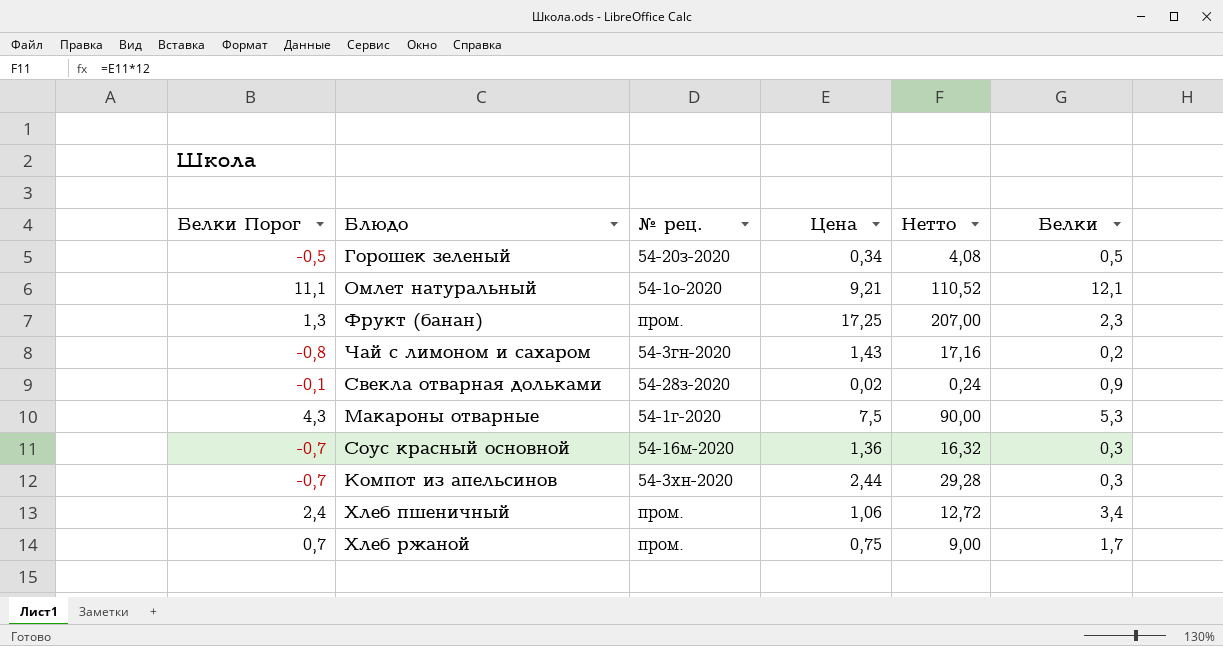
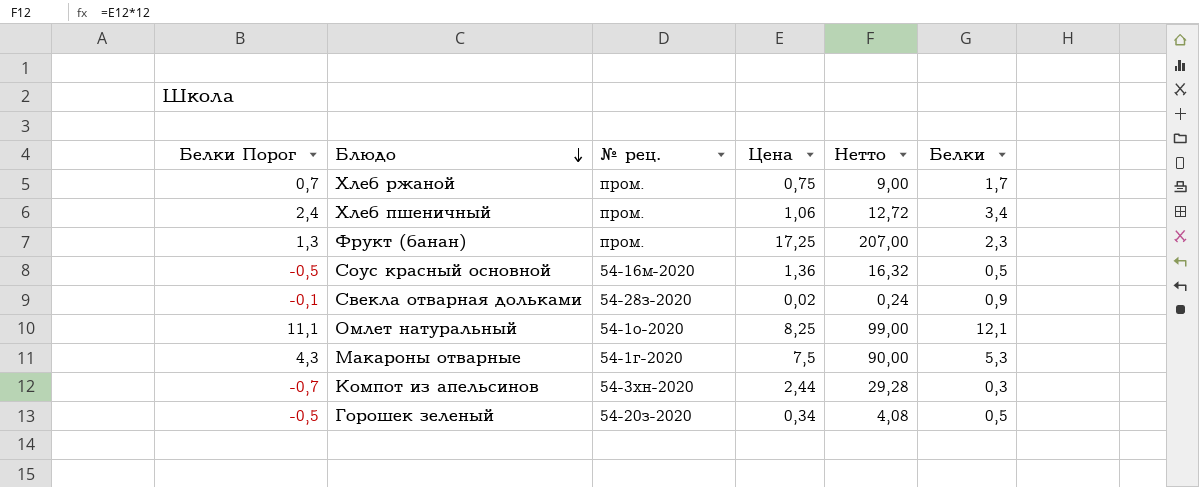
row order: none -> Блюдо descending
row Чай с лимоном и сахаром: -0,8 | 54-3гн-2020 | 1,43 | 17,16 | 0,2 -> none
Соус красный основной | Белки Порог: -0,7 -> -0,5
Соус красный основной | Белки: 0,3 -> 0,5
Омлет натуральный | Цена: 9,21 -> 8,25
Омлет натуральный | Нетто: 110,52 -> 99,00

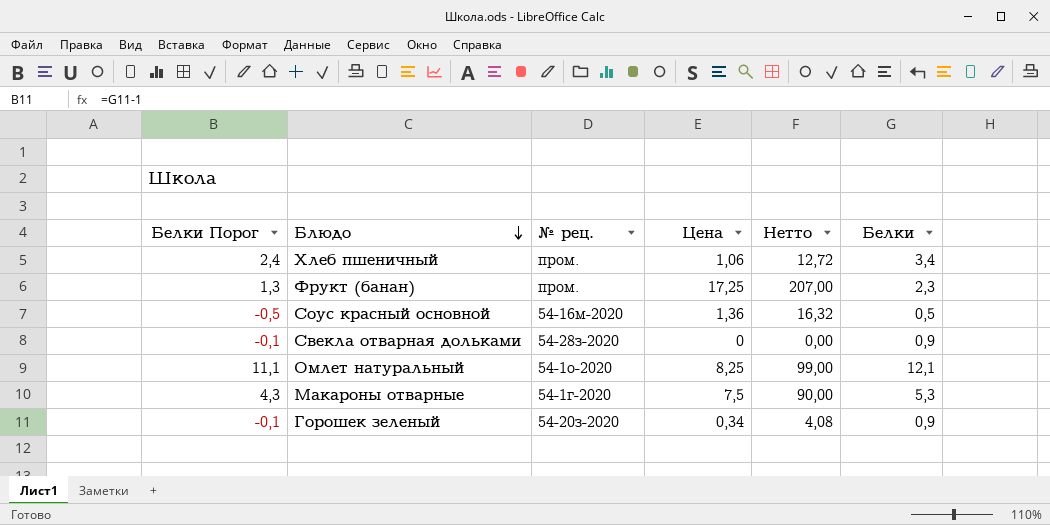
row Хлеб ржаной: 0,7 | пром. | 0,75 | 9,00 | 1,7 -> none
row Компот из апельсинов: -0,7 | 54-3хн-2020 | 2,44 | 29,28 | 0,3 -> none
Свекла отварная дольками | Цена: 0,02 -> 0
Свекла отварная дольками | Нетто: 0,24 -> 0,00
Горошек зеленый | Белки Порог: -0,5 -> -0,1
Горошек зеленый | Белки: 0,5 -> 0,9

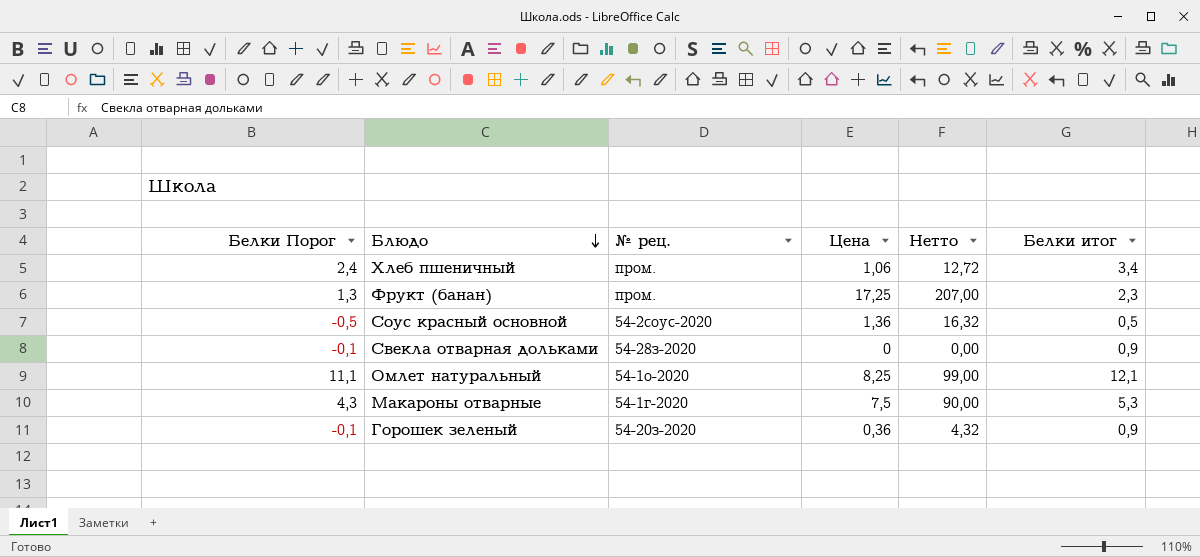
column name: Белки -> Белки итог
Соус красный основной | № рец.: 54-16м-2020 -> 54-2соус-2020
Горошек зеленый | Цена: 0,34 -> 0,36
Горошек зеленый | Нетто: 4,08 -> 4,32

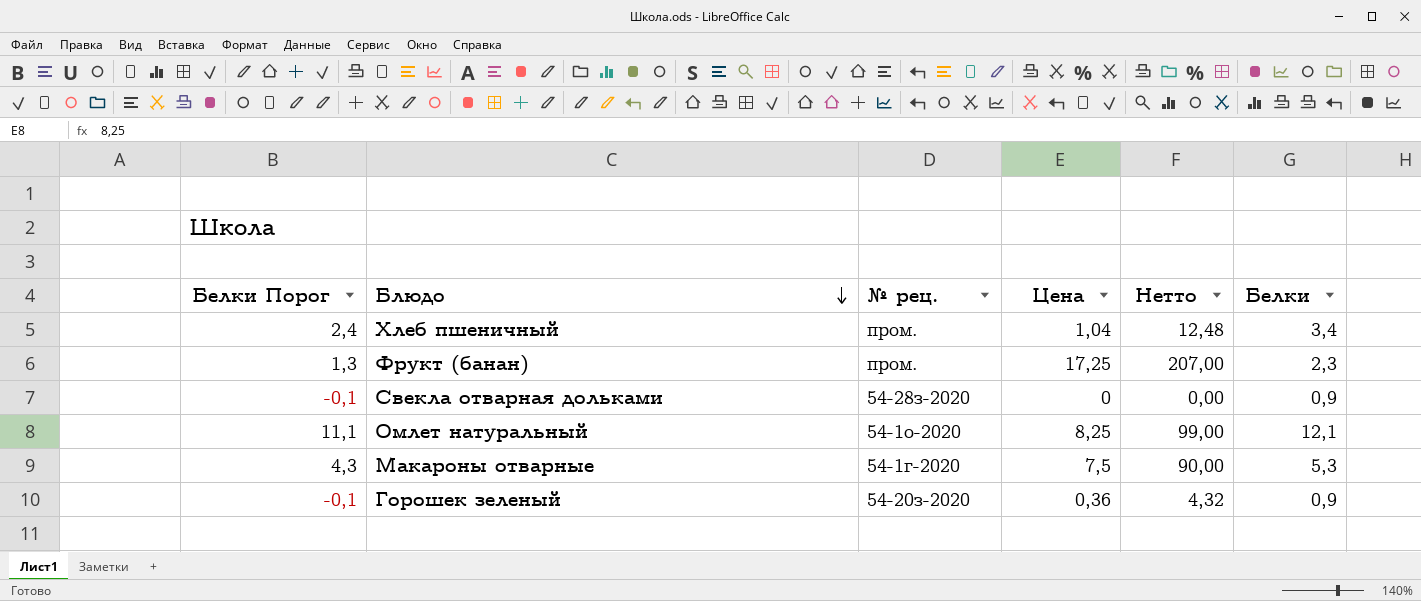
column name: Белки итог -> Белки
row Соус красный основной: -0,5 | 54-2соус-2020 | 1,36 | 16,32 | 0,5 -> none
Хлеб пшеничный | Цена: 1,06 -> 1,04
Хлеб пшеничный | Нетто: 12,72 -> 12,48

